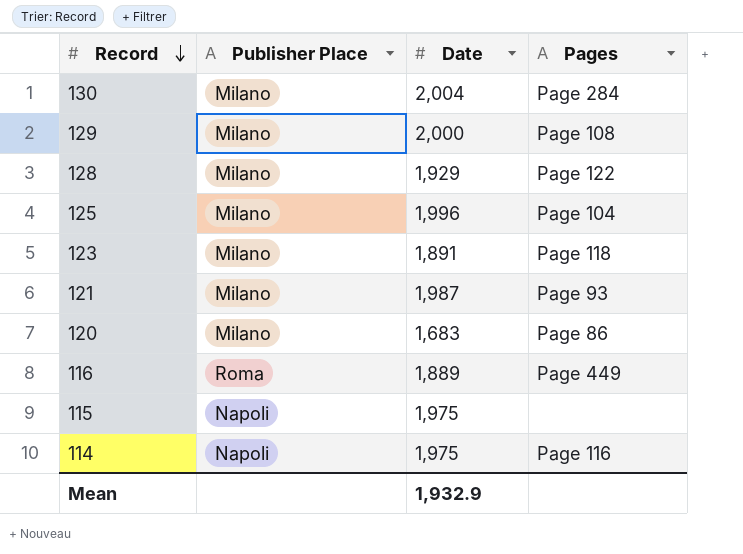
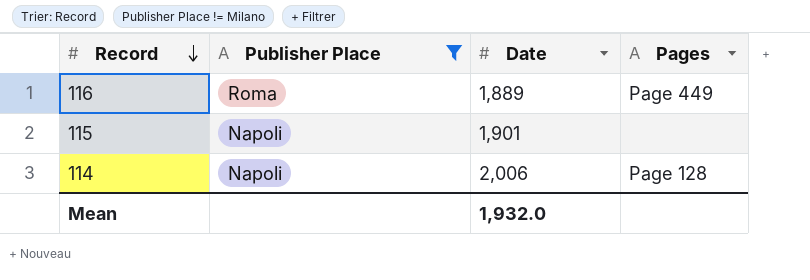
filter: none -> Publisher Place != Milano
115 | Date: 1,975 -> 1,901
114 | Date: 1,975 -> 2,006
114 | Pages: Page 116 -> Page 128
Mean | Date: 1,932.9 -> 1,932.0

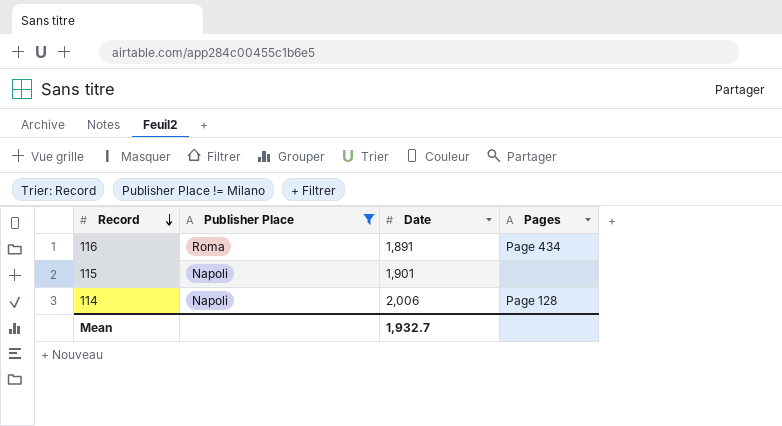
116 | Date: 1,889 -> 1,891
116 | Pages: Page 449 -> Page 434
Mean | Date: 1,932.0 -> 1,932.7

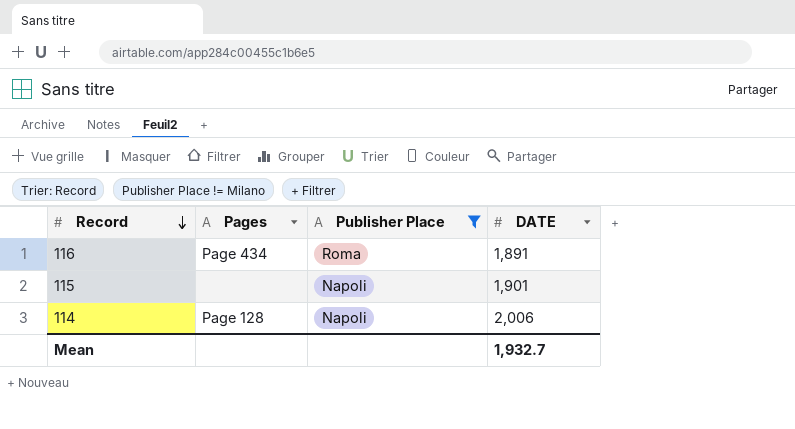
column Pages | position: 4 -> 2
column name: Date -> DATE

